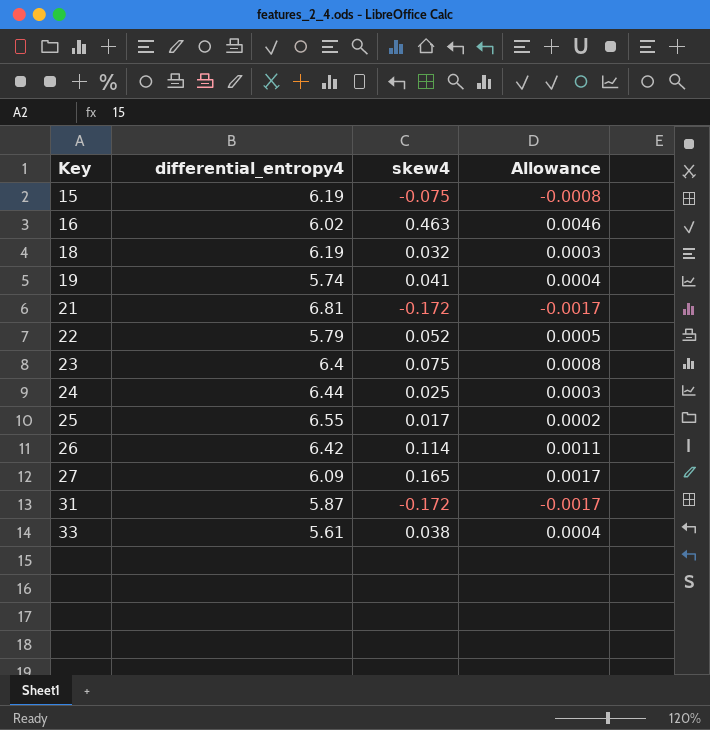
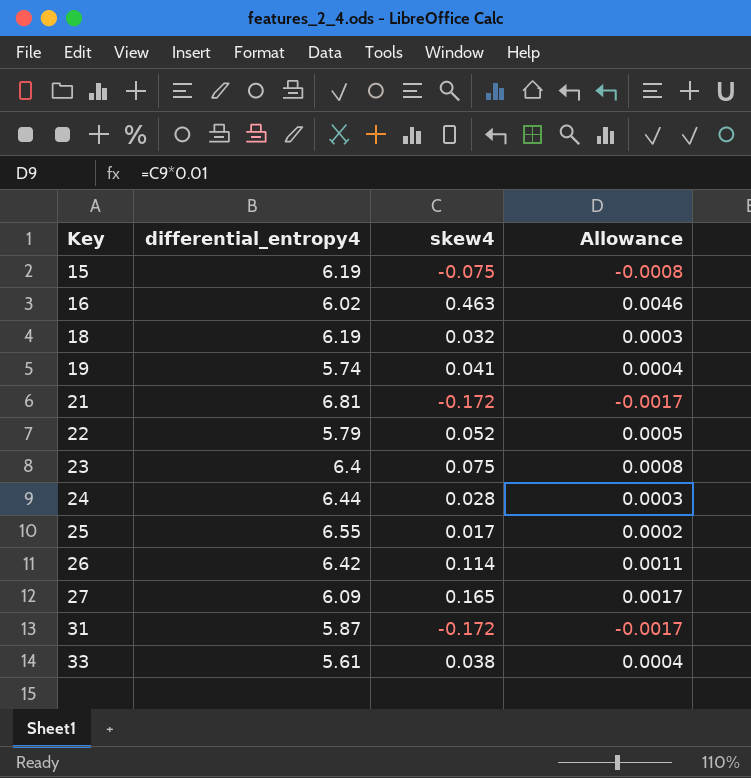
24 | skew4: 0.025 -> 0.028

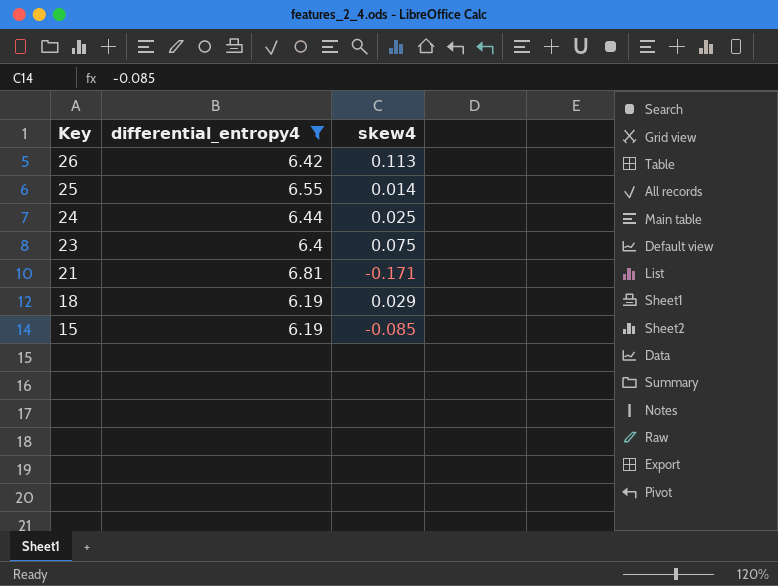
filter: none -> differential_entropy4 >= 6.19
row order: Key ascending -> Key descending
column Allowance | formula: [skew4] * 0.01 -> none
26 | skew4: 0.114 -> 0.113
25 | skew4: 0.017 -> 0.014
24 | skew4: 0.028 -> 0.025
21 | skew4: -0.172 -> -0.171
18 | skew4: 0.032 -> 0.029
15 | skew4: -0.075 -> -0.085

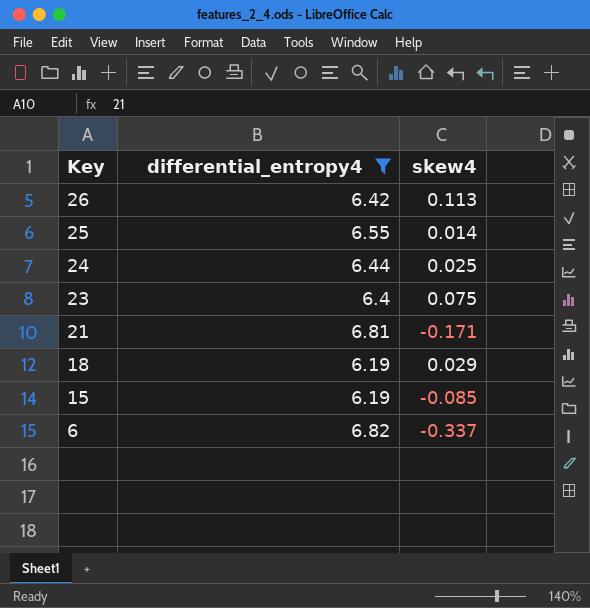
row 6: none -> 6.82 | -0.337

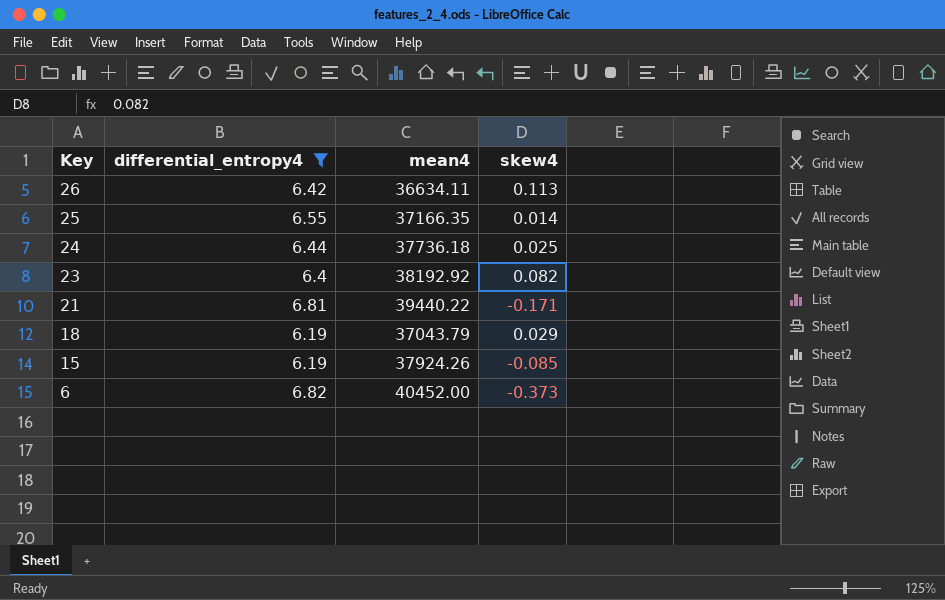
column mean4 | position: none -> 3
23 | skew4: 0.075 -> 0.082
6 | skew4: -0.337 -> -0.373

